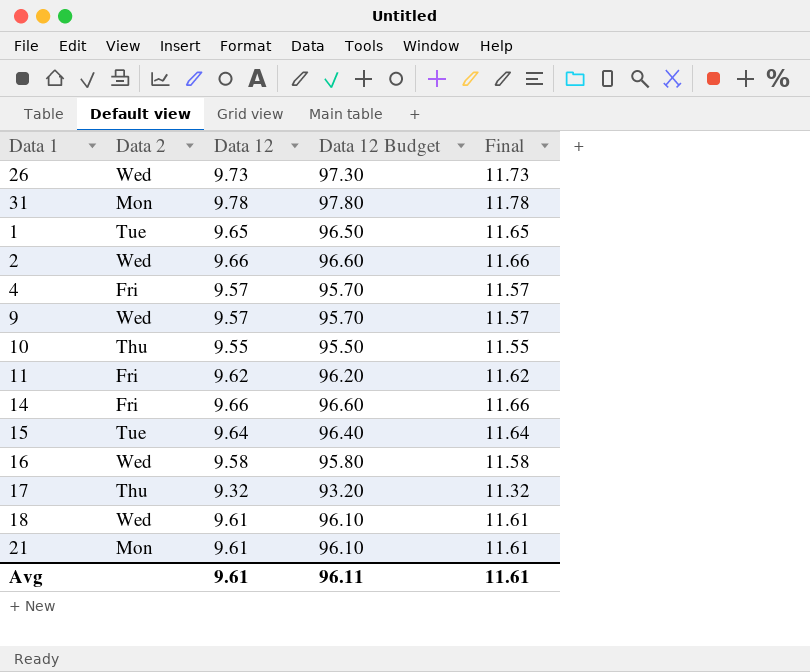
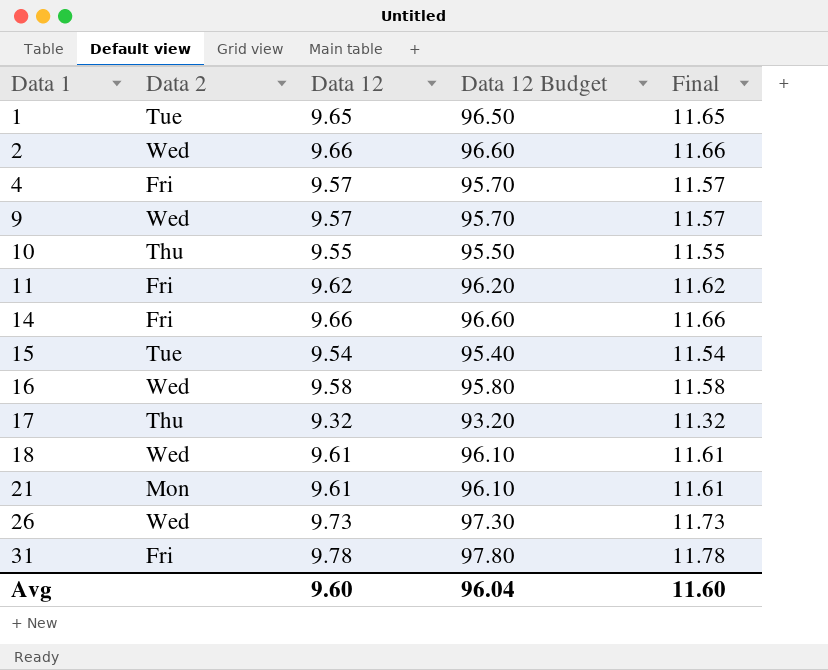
row order: none -> Data 1 ascending
15 | Data 12: 9.64 -> 9.54
15 | Data 12 Budget: 96.40 -> 95.40
15 | Final: 11.64 -> 11.54
31 | Data 2: Mon -> Fri
Avg | Data 12: 9.61 -> 9.60
Avg | Data 12 Budget: 96.11 -> 96.04
Avg | Final: 11.61 -> 11.60

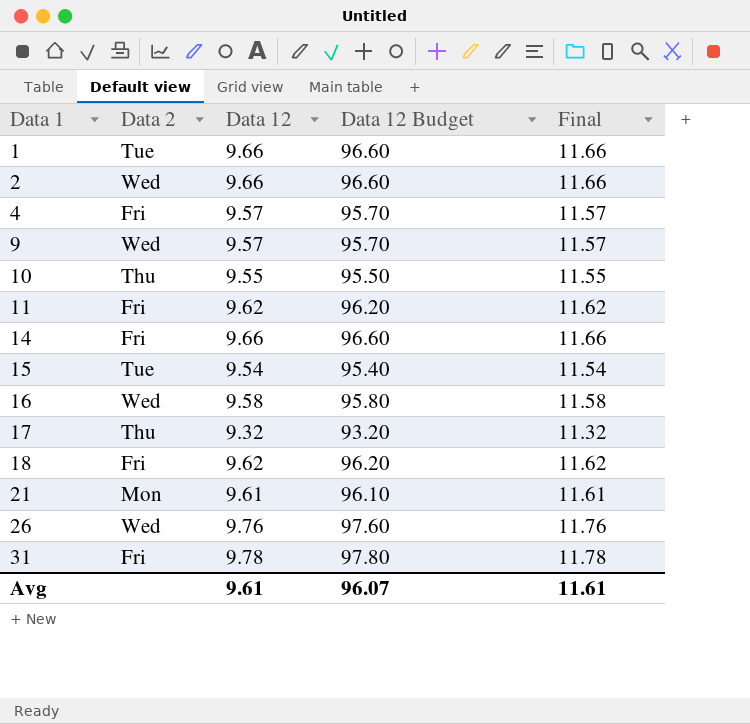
1 | Data 12: 9.65 -> 9.66
1 | Data 12 Budget: 96.50 -> 96.60
1 | Final: 11.65 -> 11.66
18 | Data 2: Wed -> Fri
18 | Data 12: 9.61 -> 9.62
18 | Data 12 Budget: 96.10 -> 96.20
18 | Final: 11.61 -> 11.62
26 | Data 12: 9.73 -> 9.76
26 | Data 12 Budget: 97.30 -> 97.60
26 | Final: 11.73 -> 11.76
Avg | Data 12: 9.60 -> 9.61
Avg | Data 12 Budget: 96.04 -> 96.07
Avg | Final: 11.60 -> 11.61

